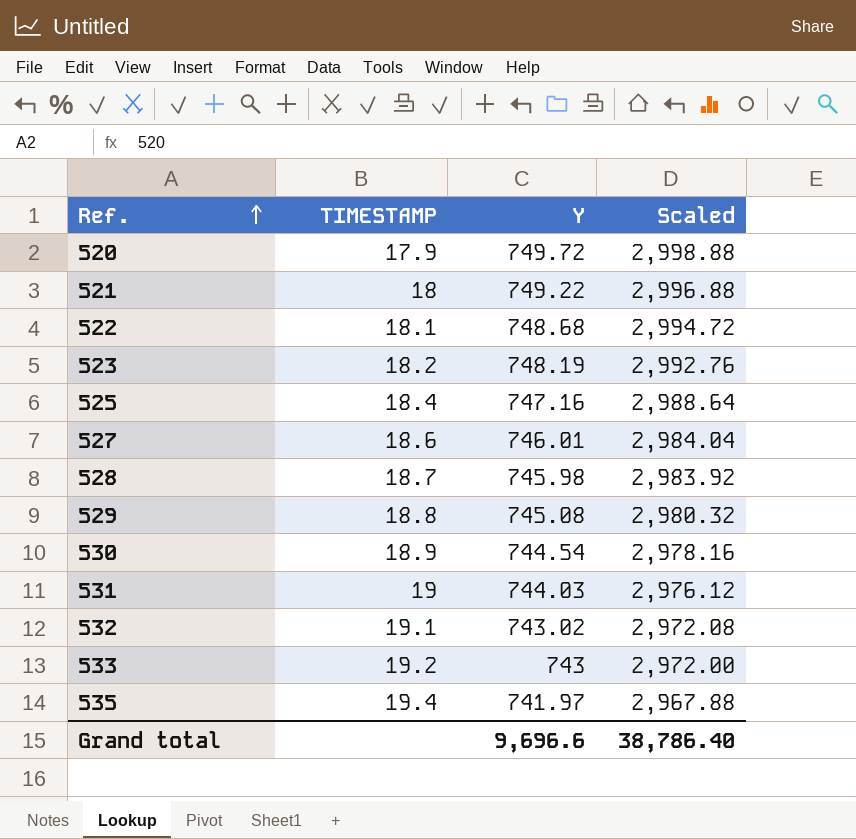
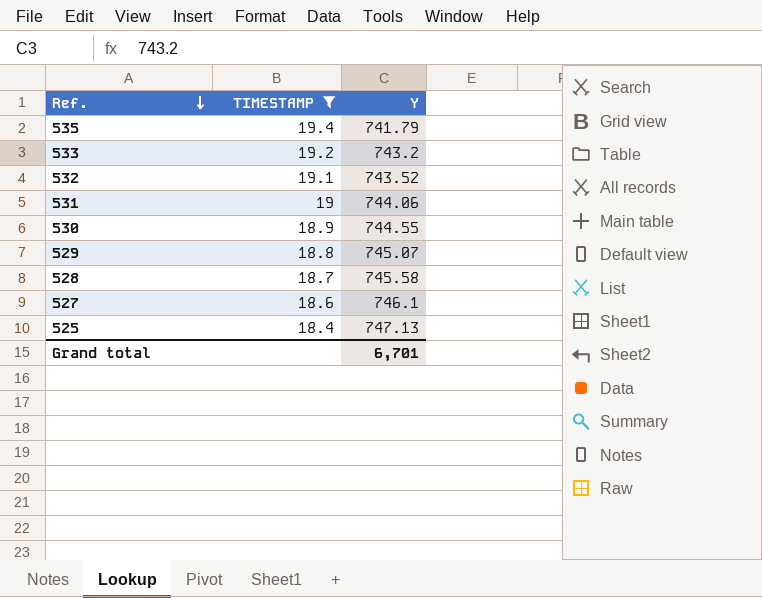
filter: none -> TIMESTAMP >= 18.4
row order: Ref. ascending -> Ref. descending
column Scaled | formula: [Y] * 4 -> none
535 | Y: 741.97 -> 741.79
533 | Y: 743 -> 743.2
532 | Y: 743.02 -> 743.52
531 | Y: 744.03 -> 744.06
530 | Y: 744.54 -> 744.55
529 | Y: 745.08 -> 745.07
528 | Y: 745.98 -> 745.58
527 | Y: 746.01 -> 746.1
525 | Y: 747.16 -> 747.13
Grand total | Y: 9,696.6 -> 6,701

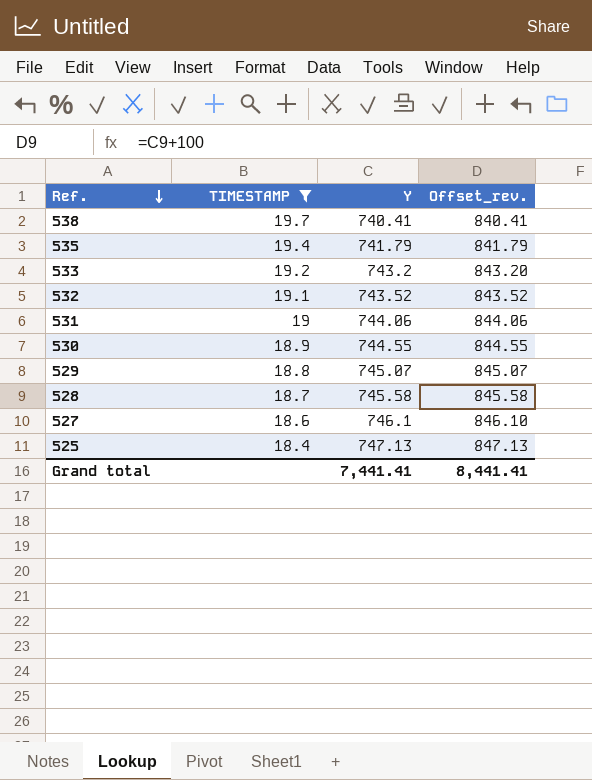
column Offset_rev. | formula: none -> [Y] + 100
row 538: none -> 19.7 | 740.41 | 840.41
Grand total | Y: 6,701 -> 7,441.41

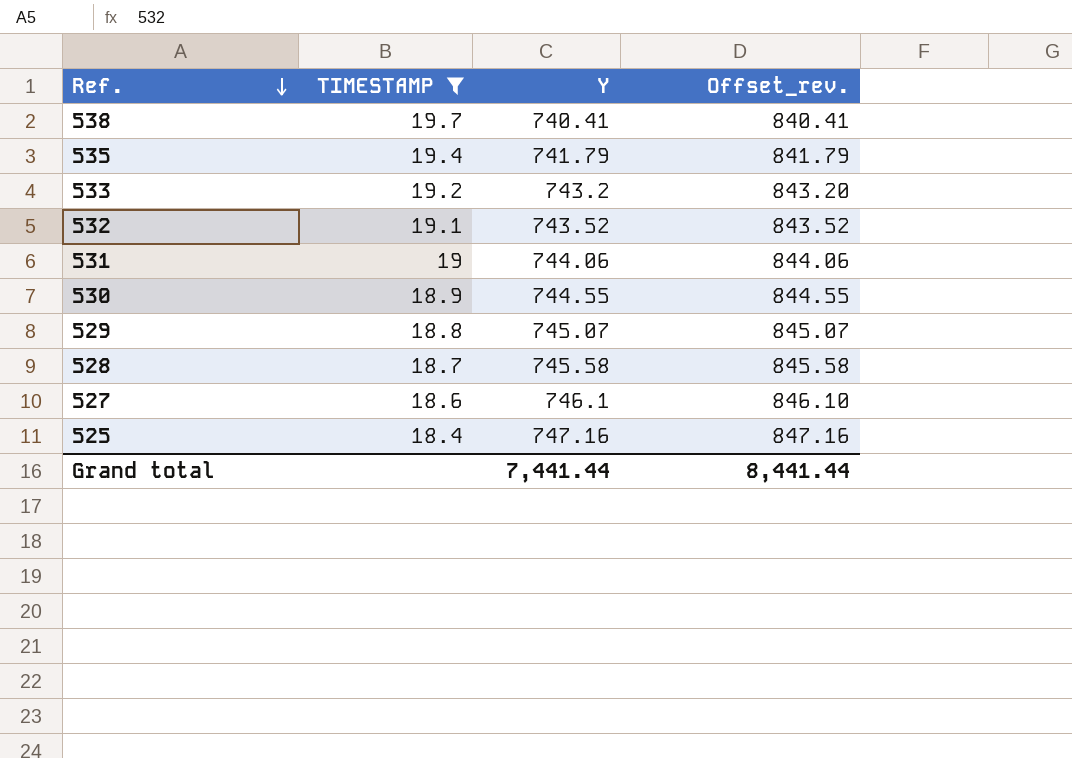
525 | Y: 747.13 -> 747.16
525 | Offset_rev.: 847.13 -> 847.16
Grand total | Y: 7,441.41 -> 7,441.44
Grand total | Offset_rev.: 8,441.41 -> 8,441.44

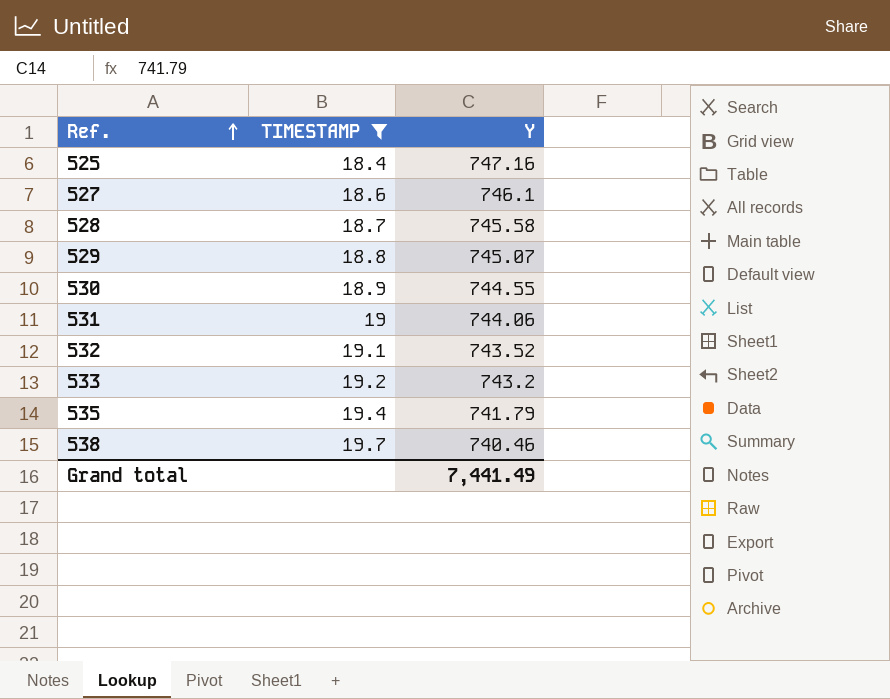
row order: Ref. descending -> Ref. ascending
column Offset_rev. | formula: [Y] + 100 -> none
538 | Y: 740.41 -> 740.46
Grand total | Y: 7,441.44 -> 7,441.49

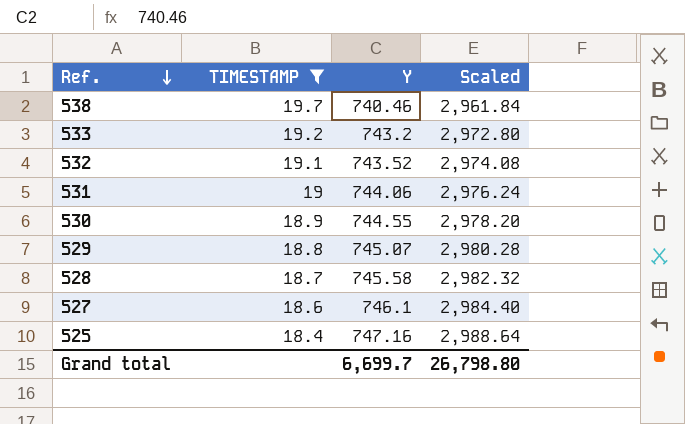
row order: Ref. ascending -> Ref. descending
column Scaled | formula: none -> [Y] * 4
row 535: 19.4 | 741.79 -> none
Grand total | Y: 7,441.49 -> 6,699.7

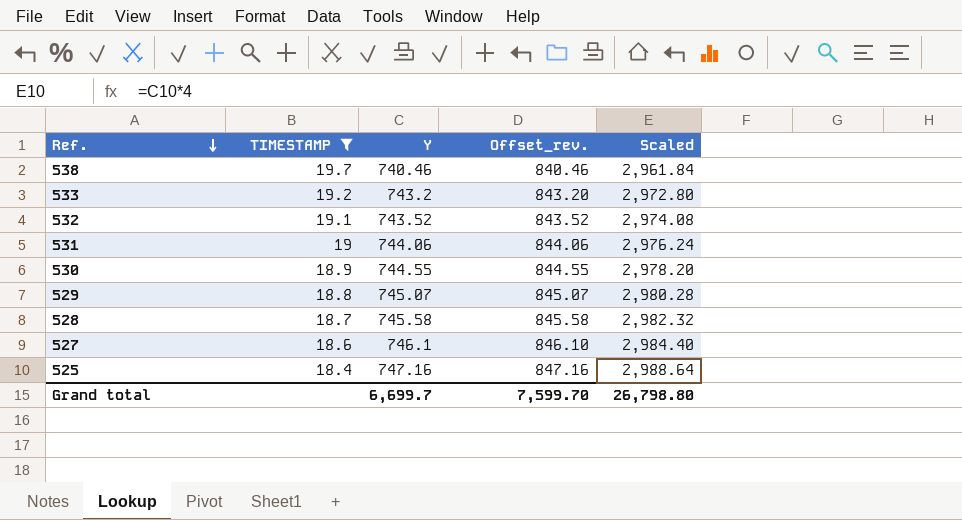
column Offset_rev. | formula: none -> [Y] + 100

